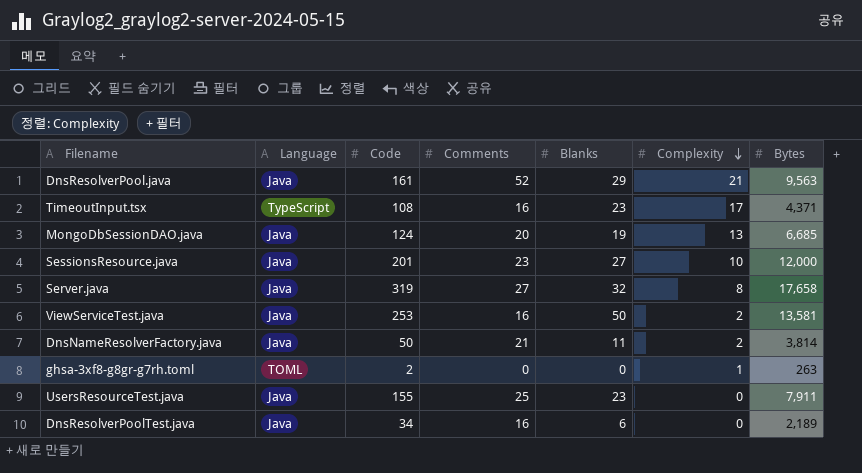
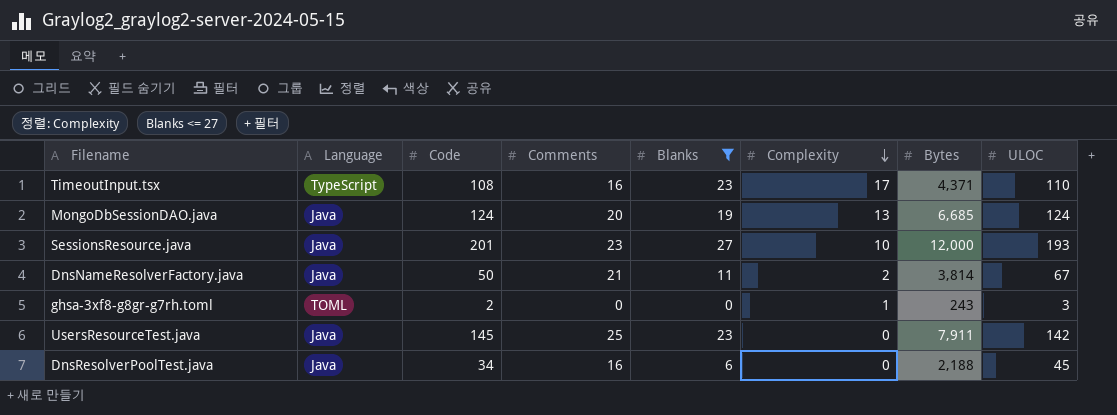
filter: none -> Blanks <= 27
column ULOC | position: none -> 8
ghsa-3xf8-g8gr-g7rh.toml | Bytes: 263 -> 243
UsersResourceTest.java | Code: 155 -> 145
DnsResolverPoolTest.java | Bytes: 2,189 -> 2,188

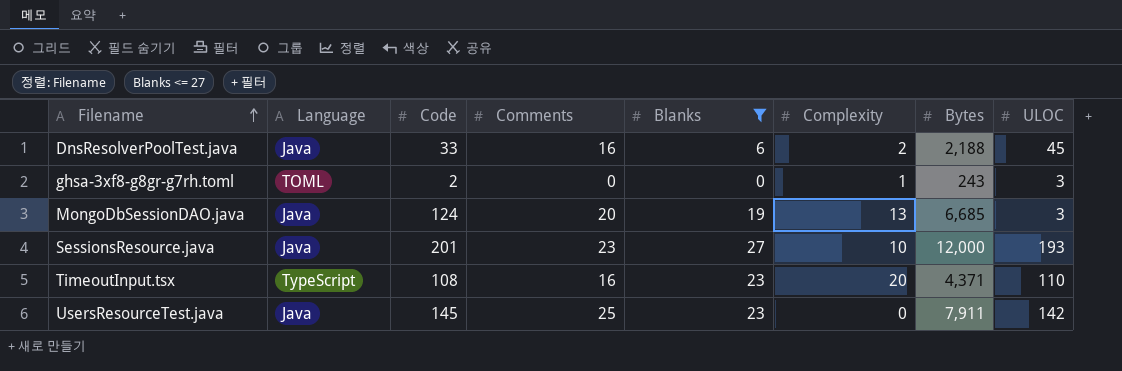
row order: Complexity descending -> Filename ascending
row DnsNameResolverFactory.java: Java | 50 | 21 | 11 | 2 | 3,814 | 67 -> none
DnsResolverPoolTest.java | Code: 34 -> 33
DnsResolverPoolTest.java | Complexity: 0 -> 2
MongoDbSessionDAO.java | ULOC: 124 -> 3
TimeoutInput.tsx | Complexity: 17 -> 20

